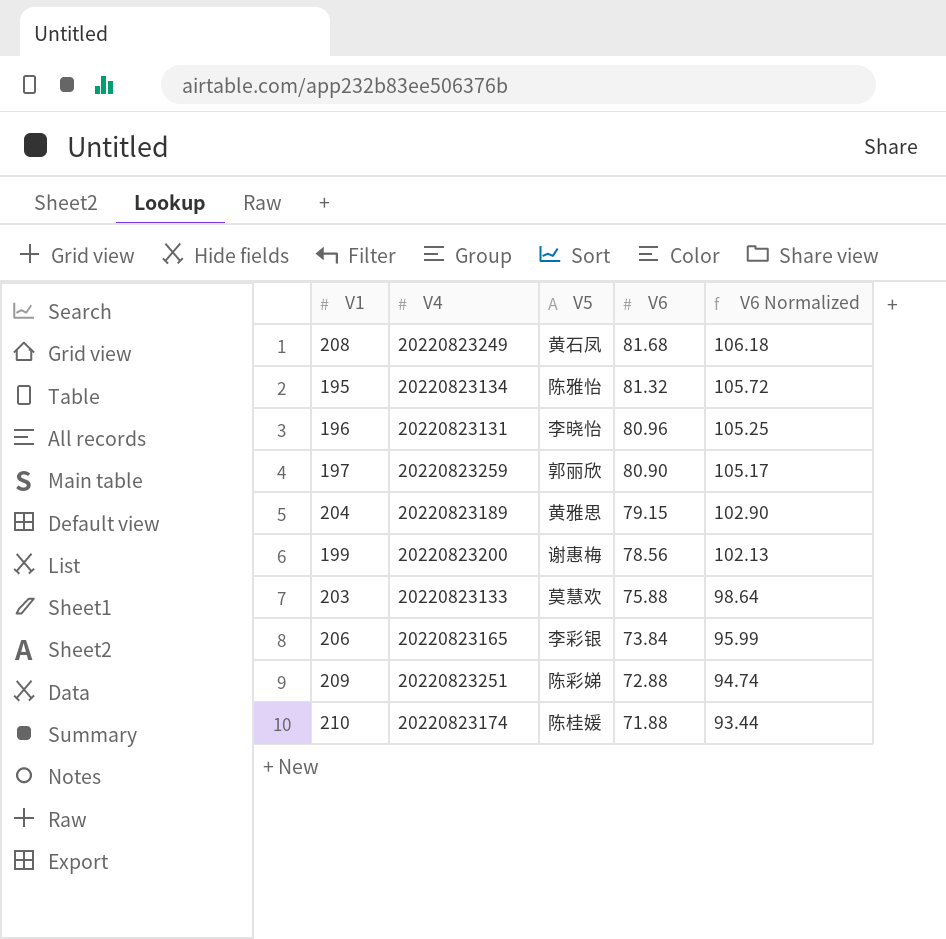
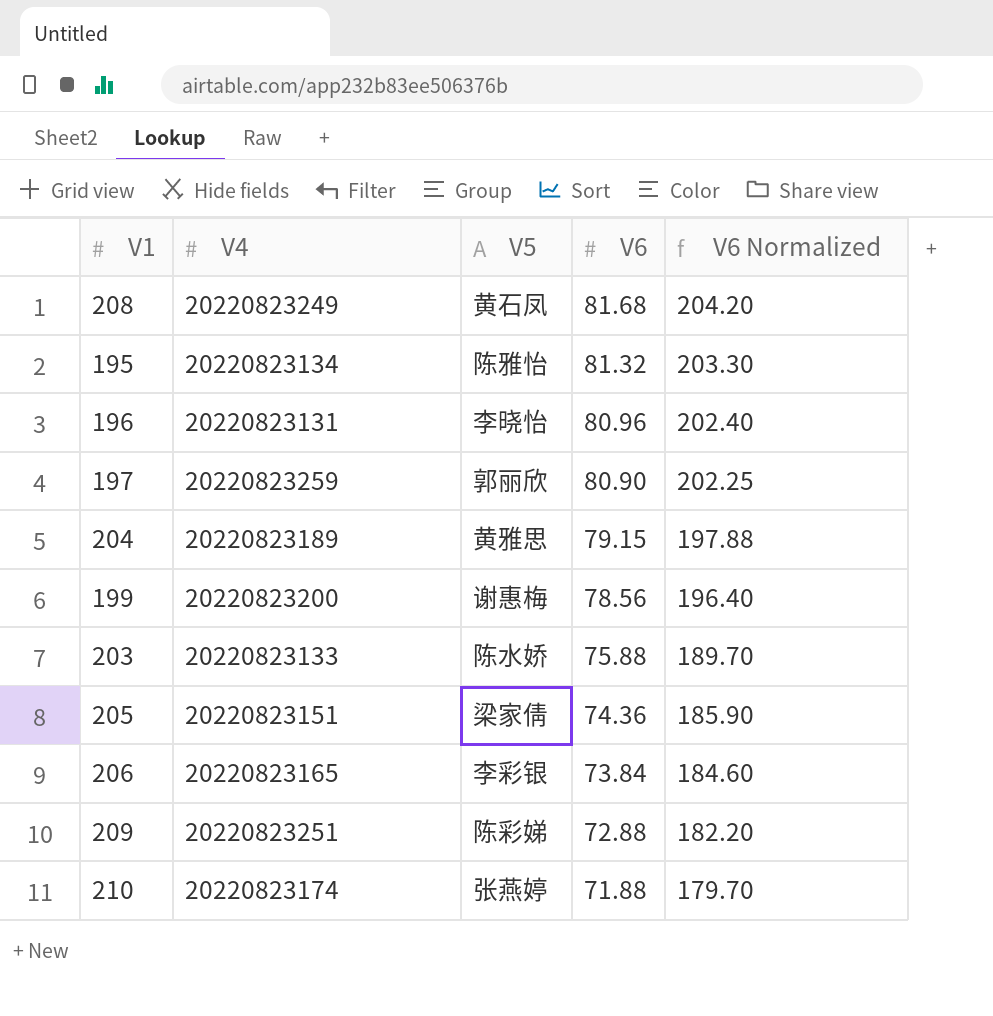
column V6 Normalized | formula: [V6] * 1.3 -> [V6] * 2.5
203 | V5: 莫慧欢 -> 陈水娇
row 205: none -> 20220823151 | 梁家倩 | 74.36 | 185.90
210 | V5: 陈桂媛 -> 张燕婷

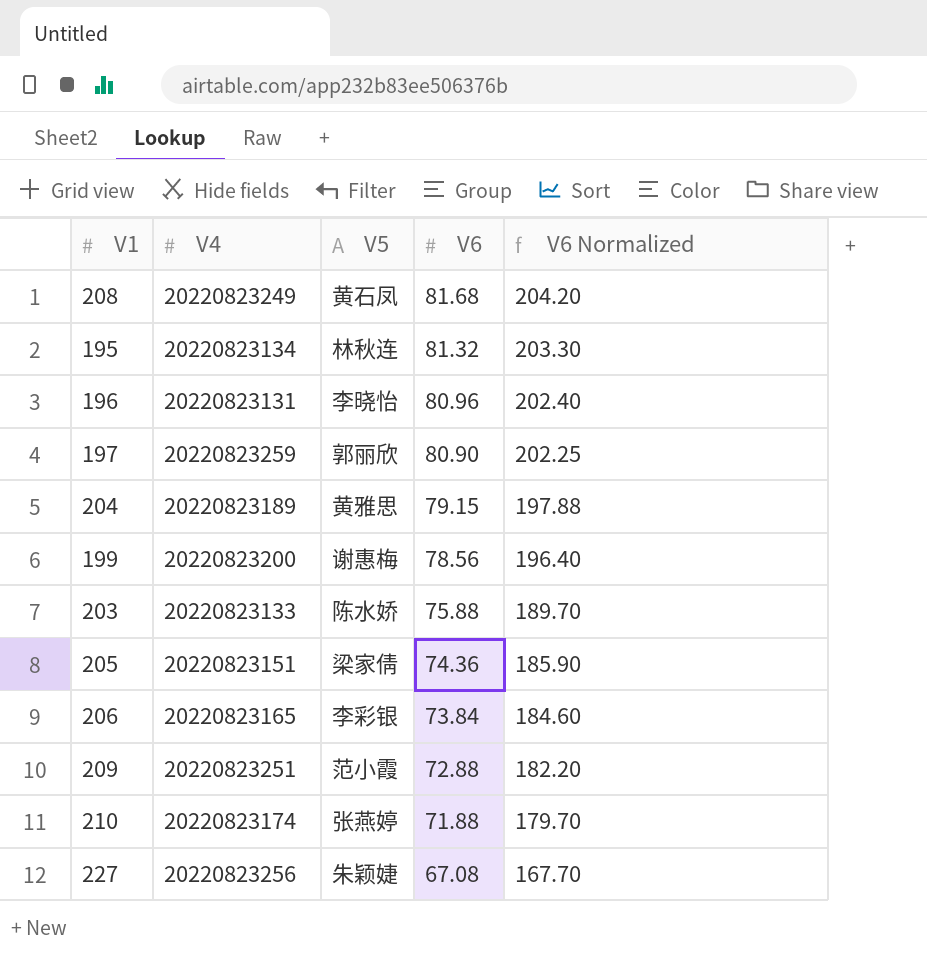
195 | V5: 陈雅怡 -> 林秋连
209 | V5: 陈彩娣 -> 范小霞
row 227: none -> 20220823256 | 朱颖婕 | 67.08 | 167.70

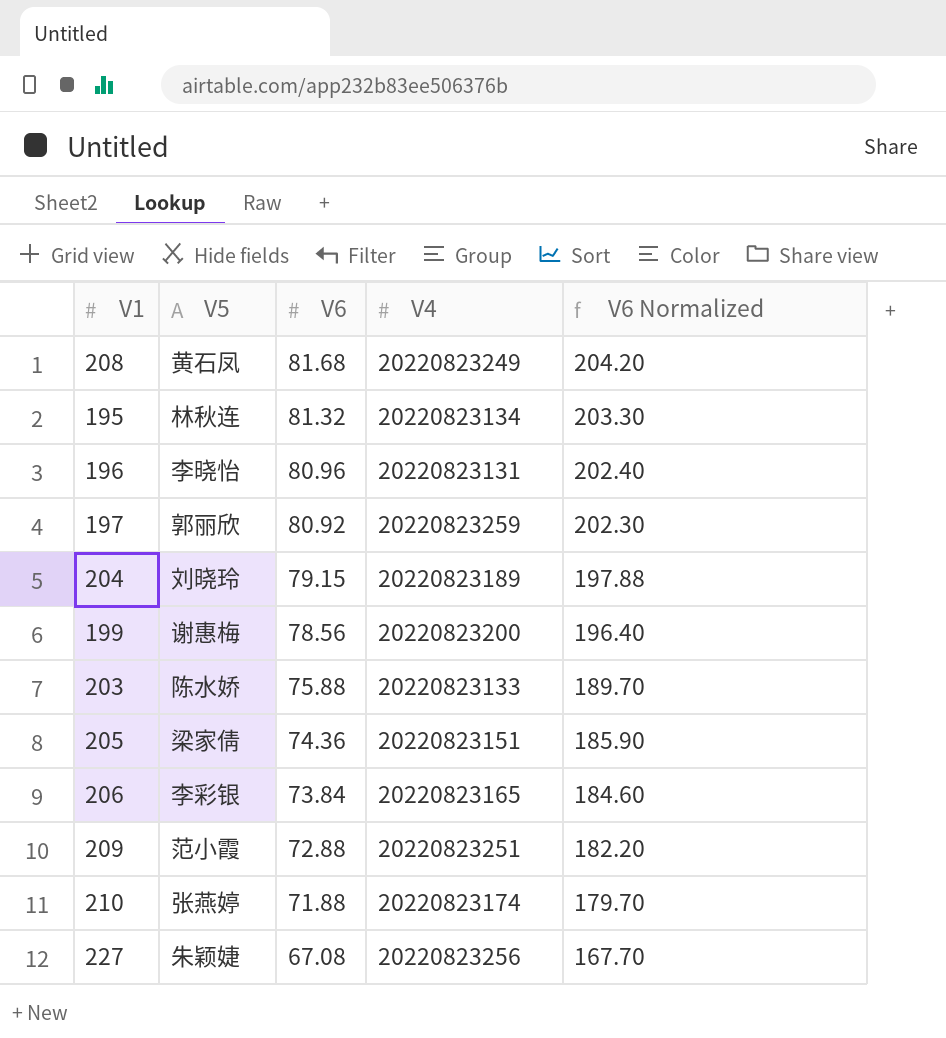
column V4 | position: 2 -> 4
197 | V6: 80.90 -> 80.92
197 | V6 Normalized: 202.25 -> 202.30
204 | V5: 黄雅思 -> 刘晓玲

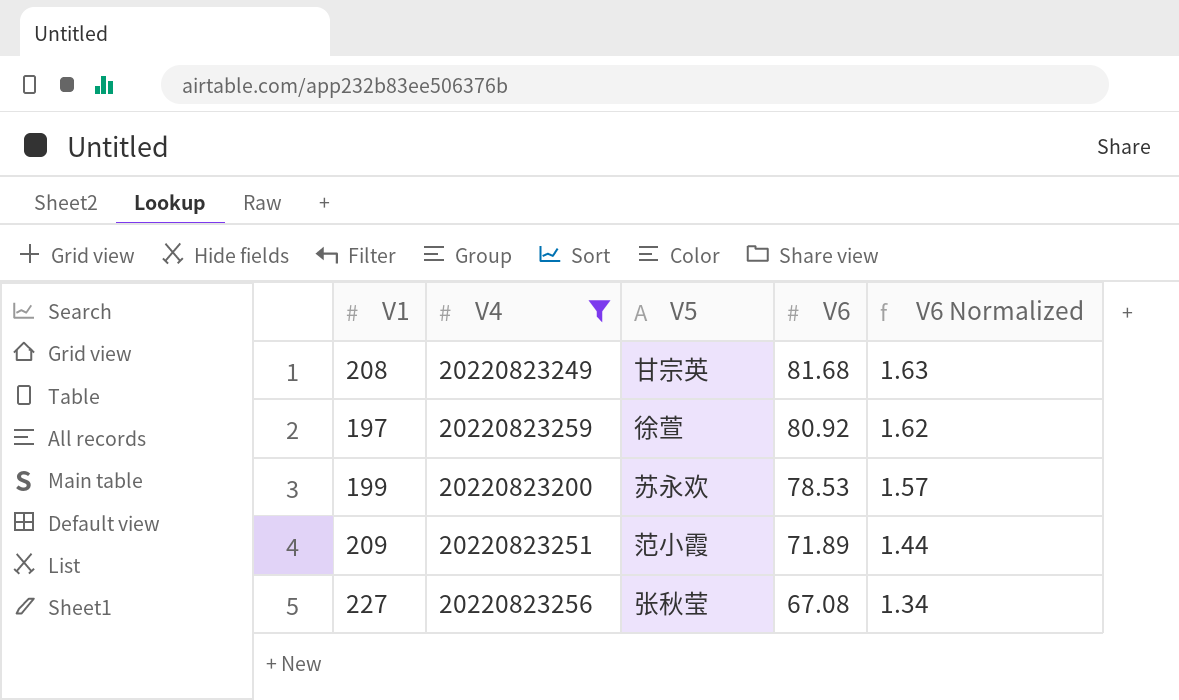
filter: none -> V4 >= 20220823200
column V4 | position: 4 -> 2
column V6 Normalized | formula: [V6] * 2.5 -> [V6] * 0.02
208 | V5: 黄石凤 -> 甘宗英
197 | V5: 郭丽欣 -> 徐萱
199 | V5: 谢惠梅 -> 苏永欢
199 | V6: 78.56 -> 78.53
209 | V6: 72.88 -> 71.89
227 | V5: 朱颖婕 -> 张秋莹

